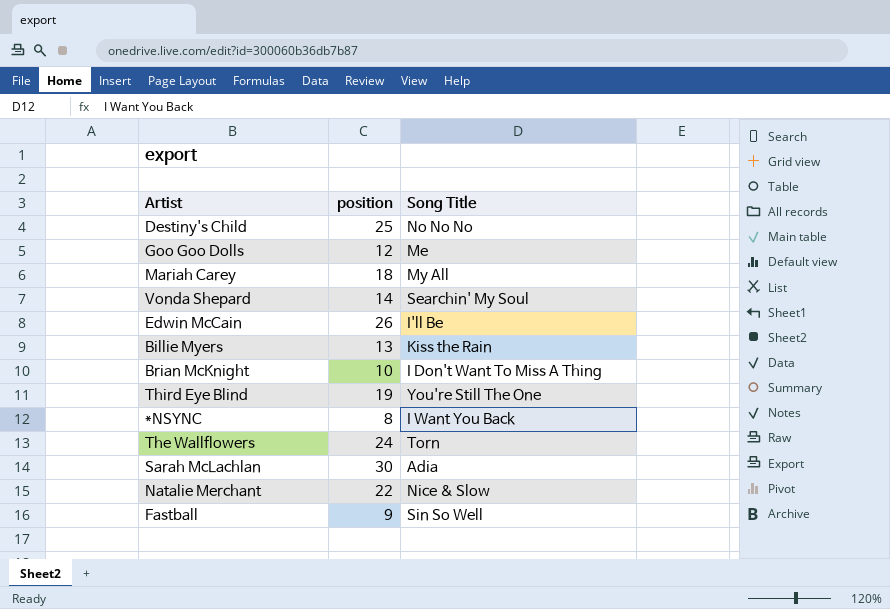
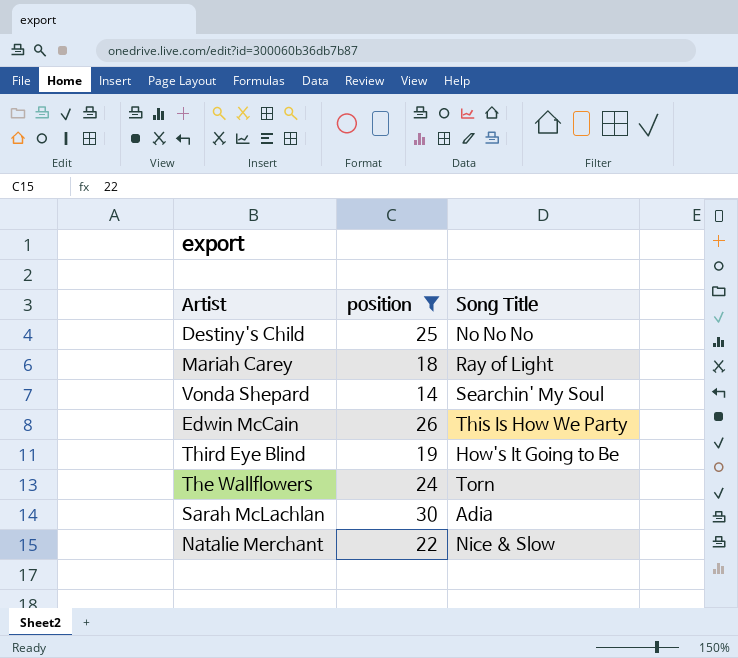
filter: none -> position >= 14
Mariah Carey | Song Title: My All -> Ray of Light
Edwin McCain | Song Title: I'll Be -> This Is How We Party
Third Eye Blind | Song Title: You're Still The One -> How's It Going to Be

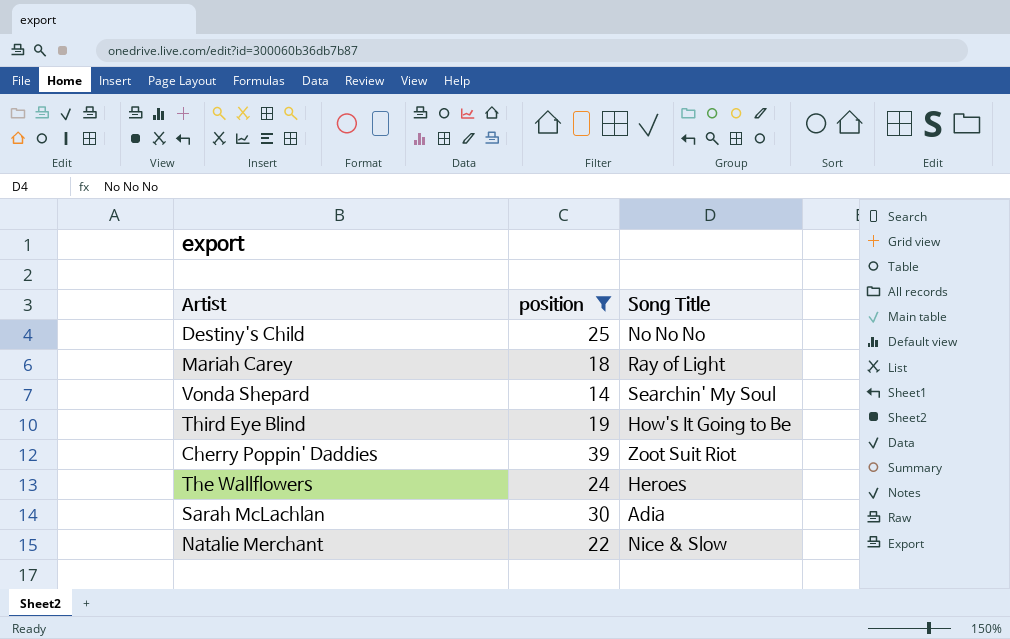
row Edwin McCain: 26 | This Is How We Party -> none
row Cherry Poppin' Daddies: none -> 39 | Zoot Suit Riot
The Wallflowers | Song Title: Torn -> Heroes

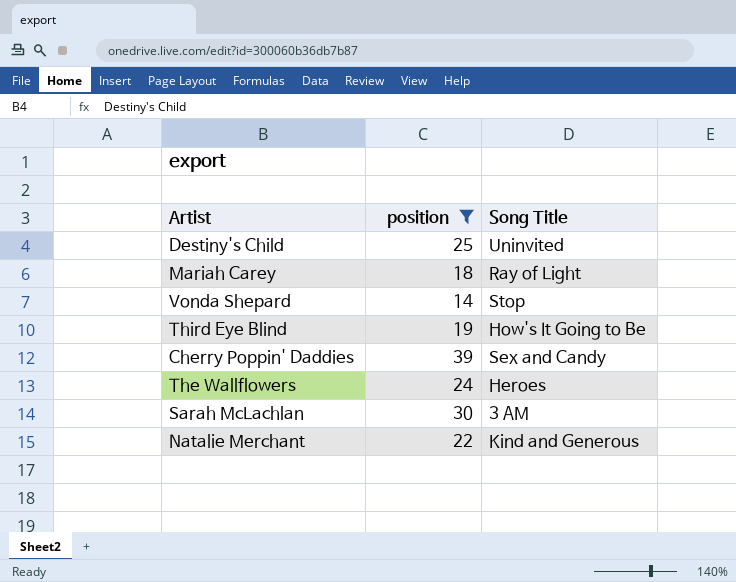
Destiny's Child | Song Title: No No No -> Uninvited
Vonda Shepard | Song Title: Searchin' My Soul -> Stop
Cherry Poppin' Daddies | Song Title: Zoot Suit Riot -> Sex and Candy
Sarah McLachlan | Song Title: Adia -> 3 AM
Natalie Merchant | Song Title: Nice & Slow -> Kind and Generous

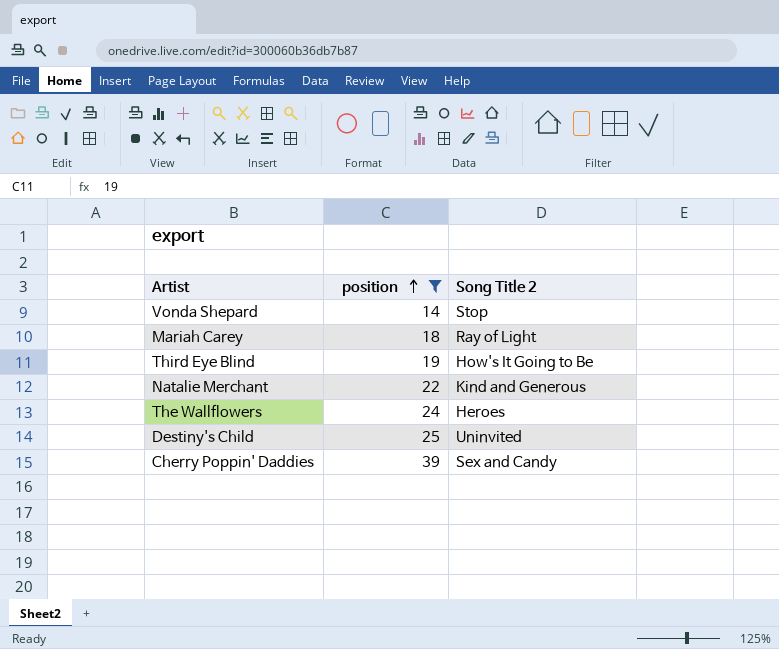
row order: none -> position ascending
column name: Song Title -> Song Title 2
row Sarah McLachlan: 30 | 3 AM -> none

